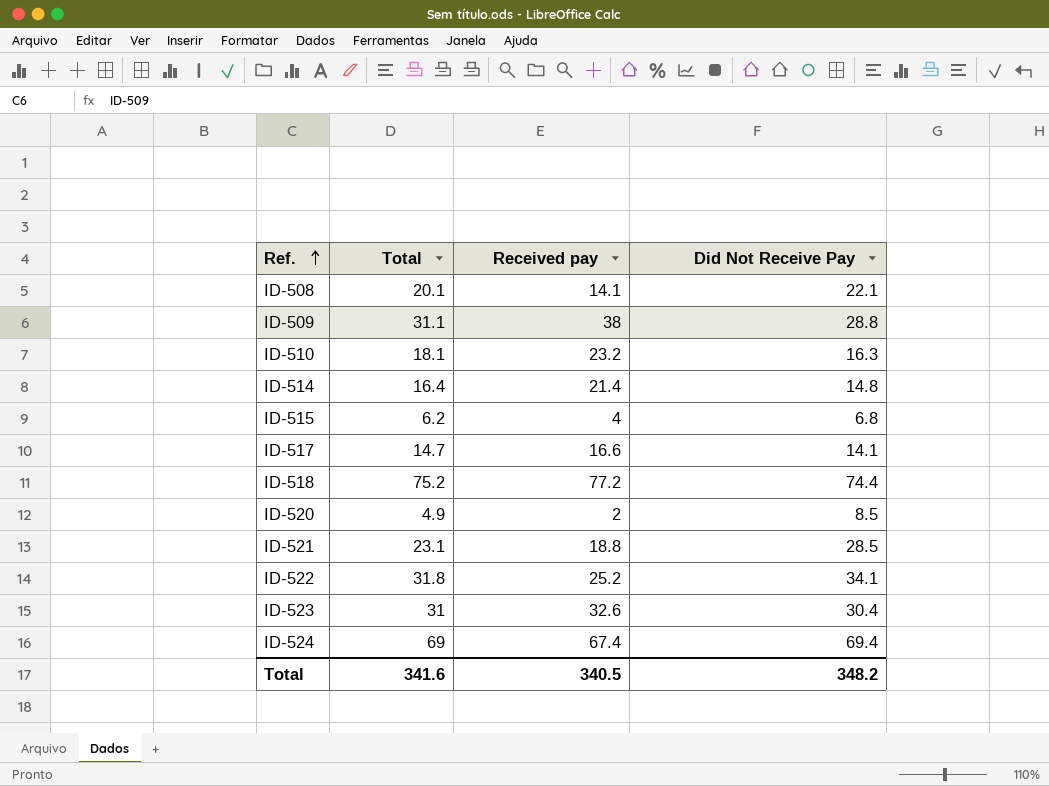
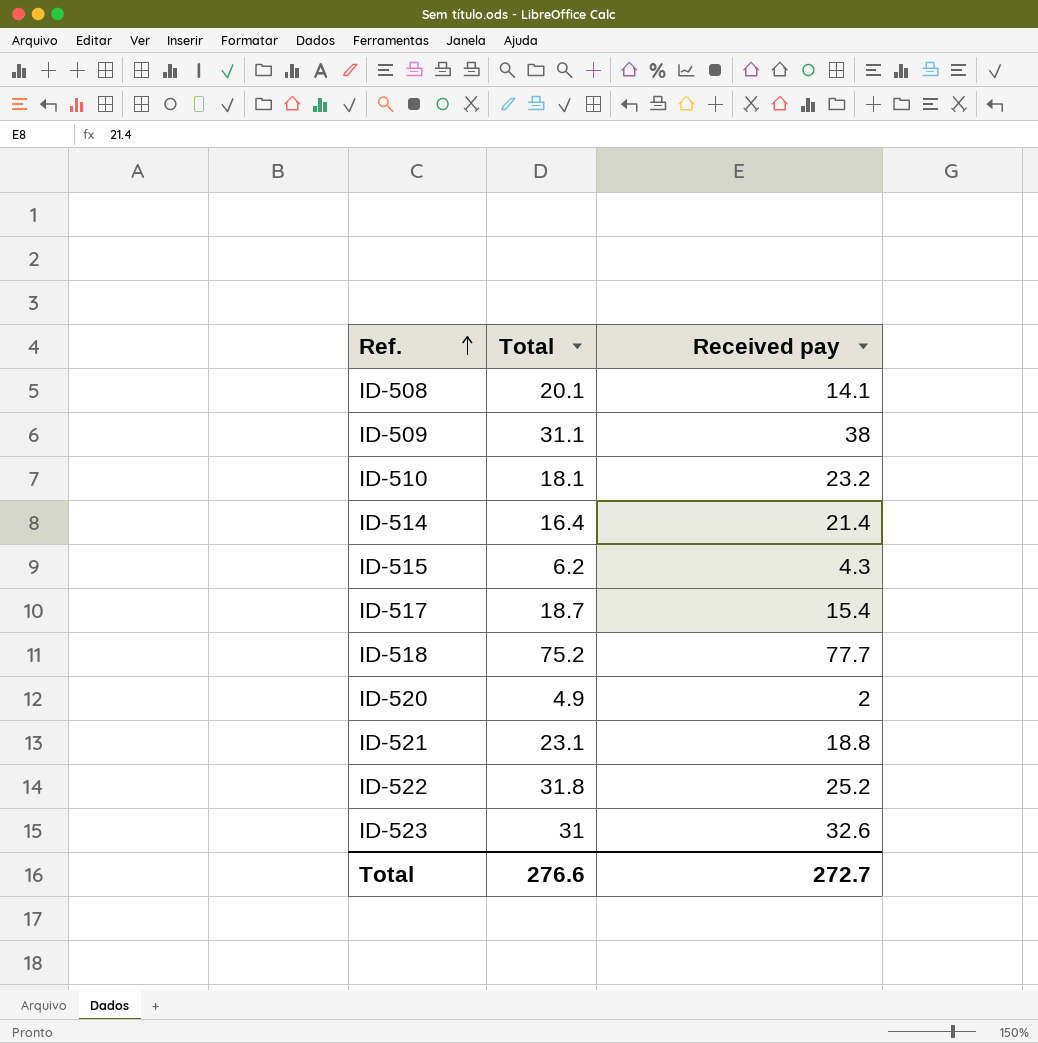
column Did Not Receive Pay | position: 4 -> none
row ID-524: 69 | 67.4 | 69.4 -> none
ID-515 | Received pay: 4 -> 4.3
ID-517 | Total: 14.7 -> 18.7
ID-517 | Received pay: 16.6 -> 15.4
ID-518 | Received pay: 77.2 -> 77.7
Total | Total: 341.6 -> 276.6
Total | Received pay: 340.5 -> 272.7

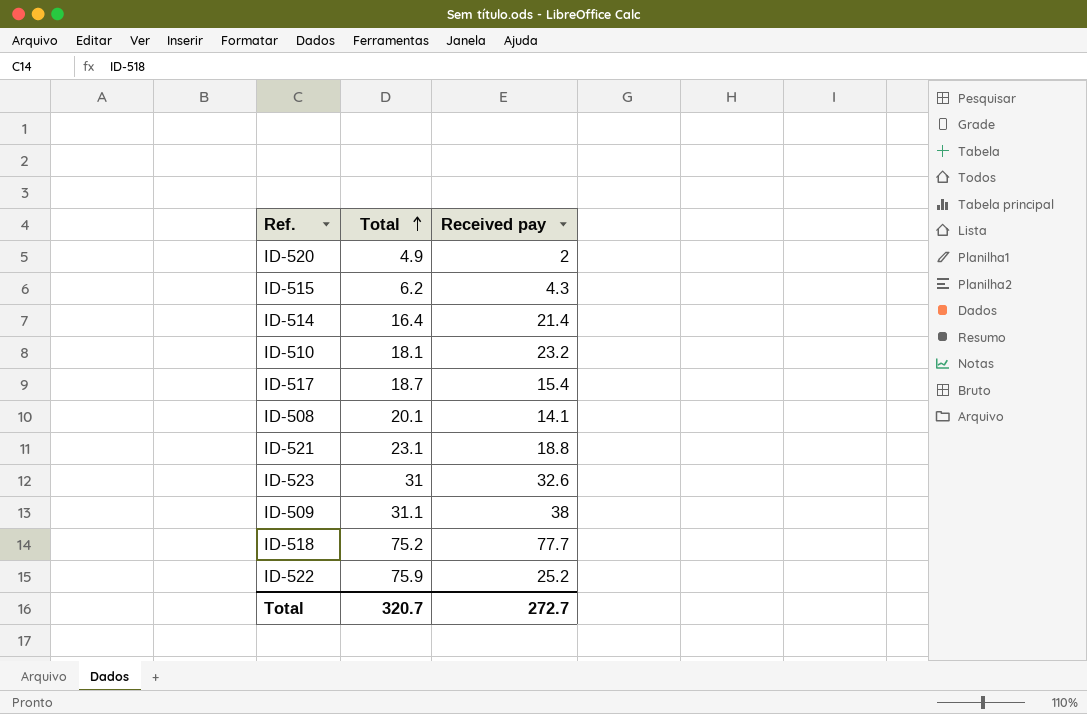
row order: Ref. ascending -> Total ascending
ID-522 | Total: 31.8 -> 75.9
Total | Total: 276.6 -> 320.7

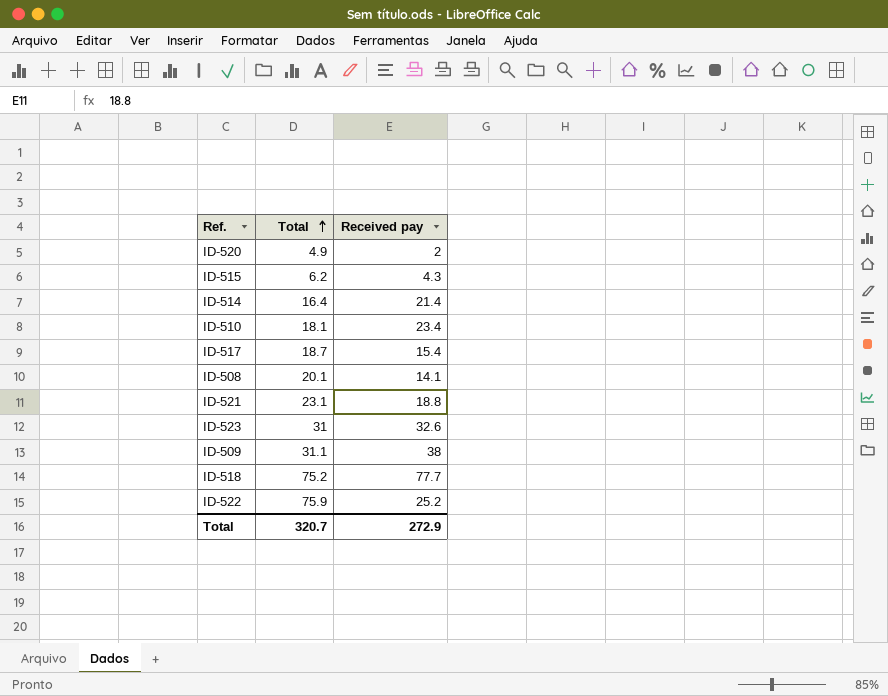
ID-510 | Received pay: 23.2 -> 23.4
Total | Received pay: 272.7 -> 272.9

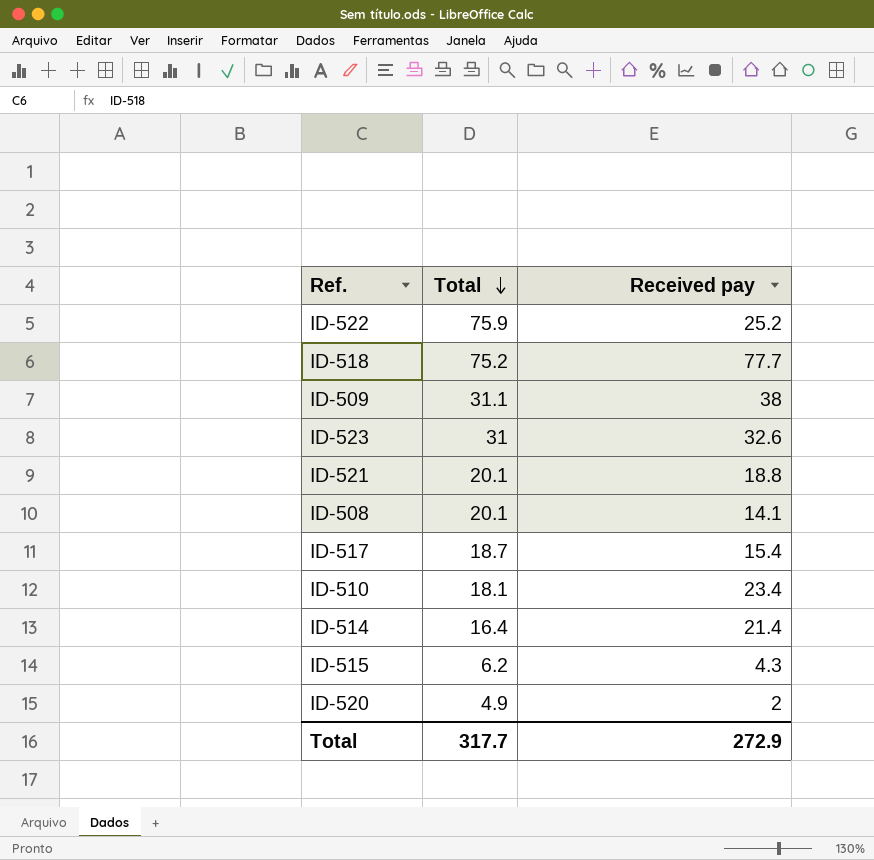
row order: Total ascending -> Total descending
ID-521 | Total: 23.1 -> 20.1
Total | Total: 320.7 -> 317.7

